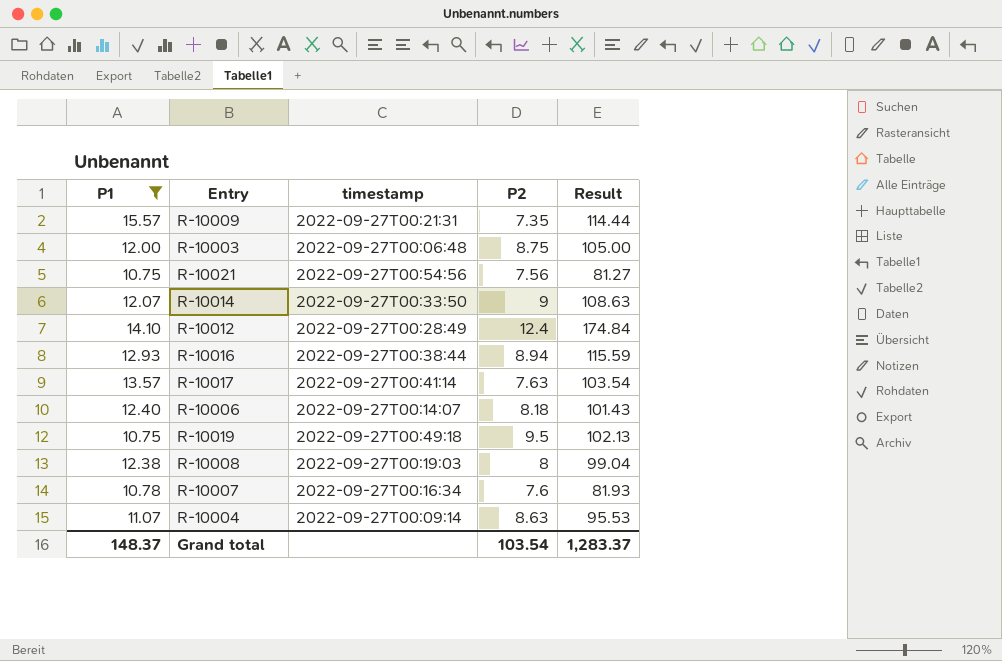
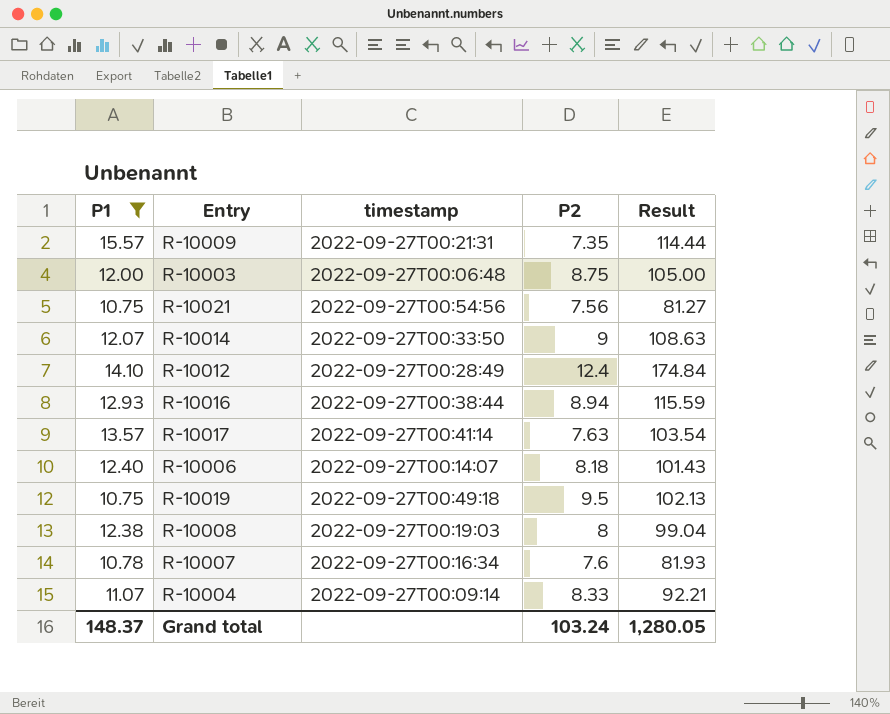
R-10004 | P2: 8.63 -> 8.33
R-10004 | Result: 95.53 -> 92.21
Grand total | P2: 103.54 -> 103.24
Grand total | Result: 1,283.37 -> 1,280.05

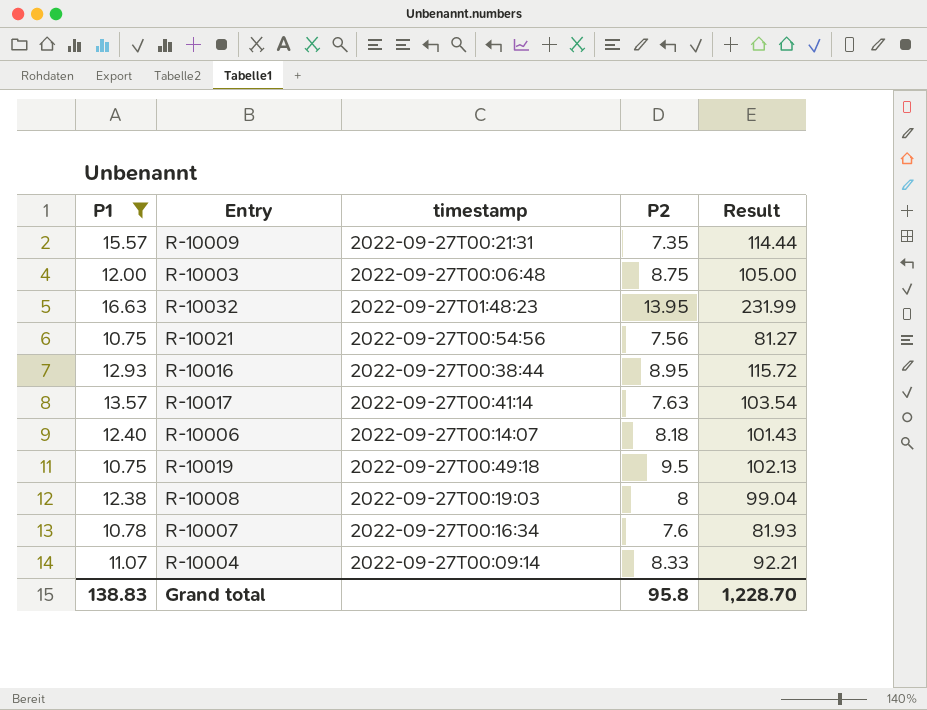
row R-10014: 12.07 | 2022-09-27T00:33:50 | 9 | 108.63 -> none
row R-10012: 14.10 | 2022-09-27T00:28:49 | 12.4 | 174.84 -> none
row R-10032: none -> 16.63 | 2022-09-27T01:48:23 | 13.95 | 231.99
R-10016 | P2: 8.94 -> 8.95
R-10016 | Result: 115.59 -> 115.72
Grand total | P1: 148.37 -> 138.83
Grand total | P2: 103.24 -> 95.8
Grand total | Result: 1,280.05 -> 1,228.70

